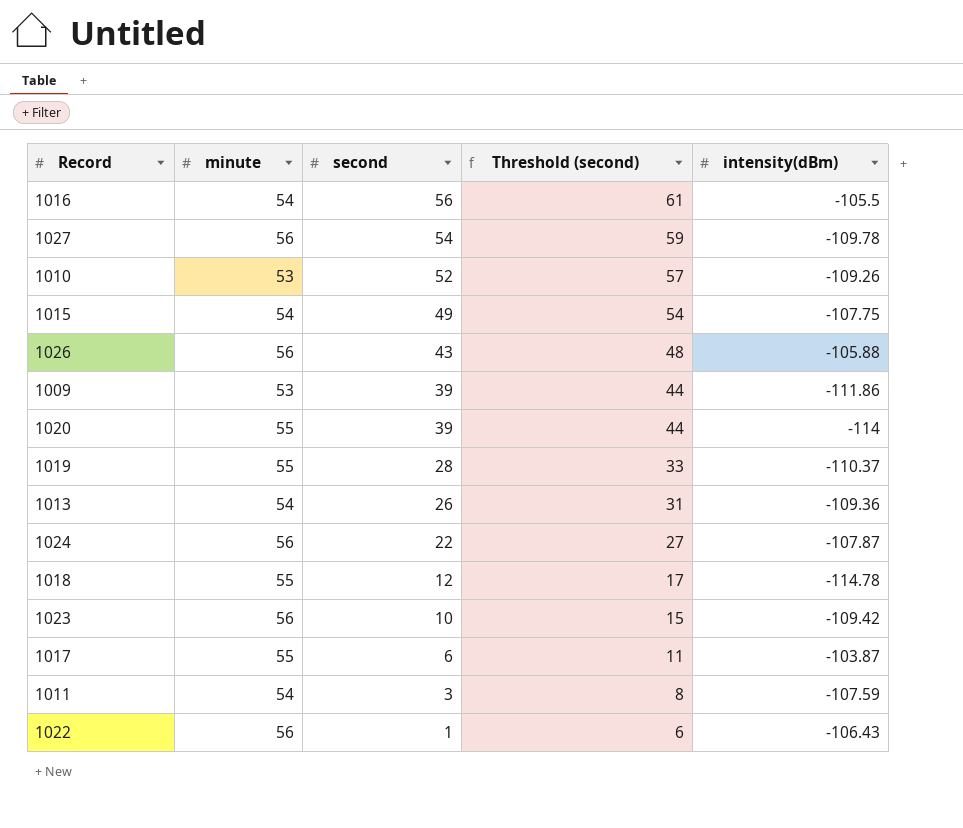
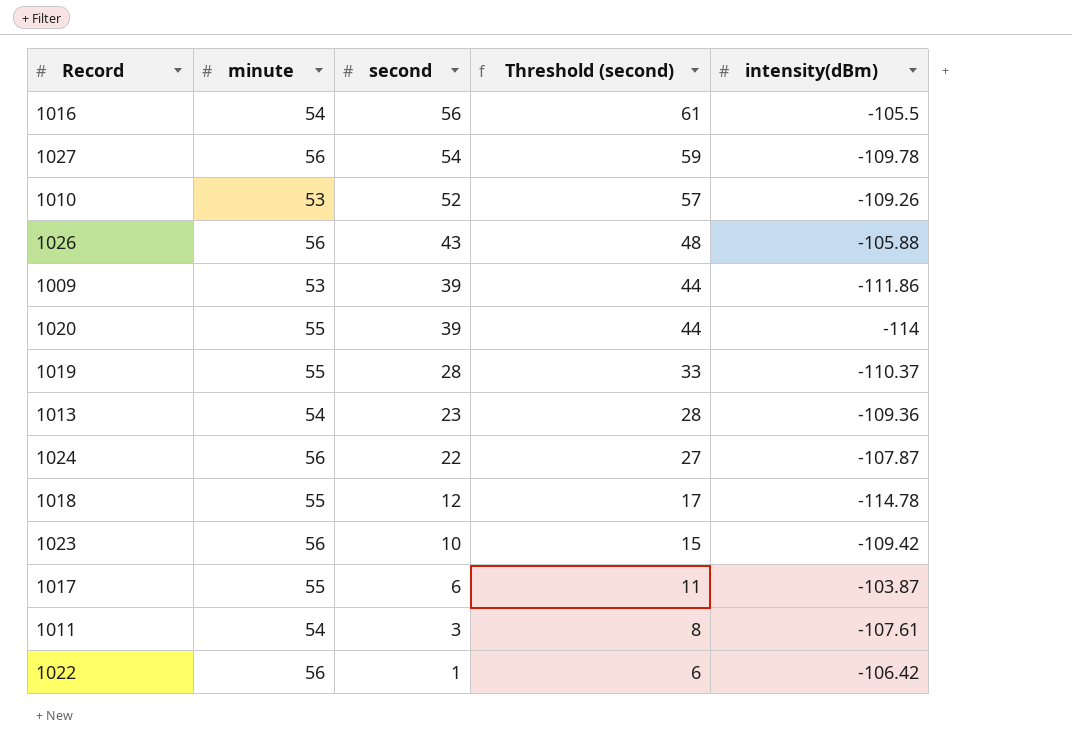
row 1015: 54 | 49 | 54 | -107.75 -> none
1013 | second: 26 -> 23
1013 | Threshold (second): 31 -> 28
1011 | intensity(dBm): -107.59 -> -107.61
1022 | intensity(dBm): -106.43 -> -106.42

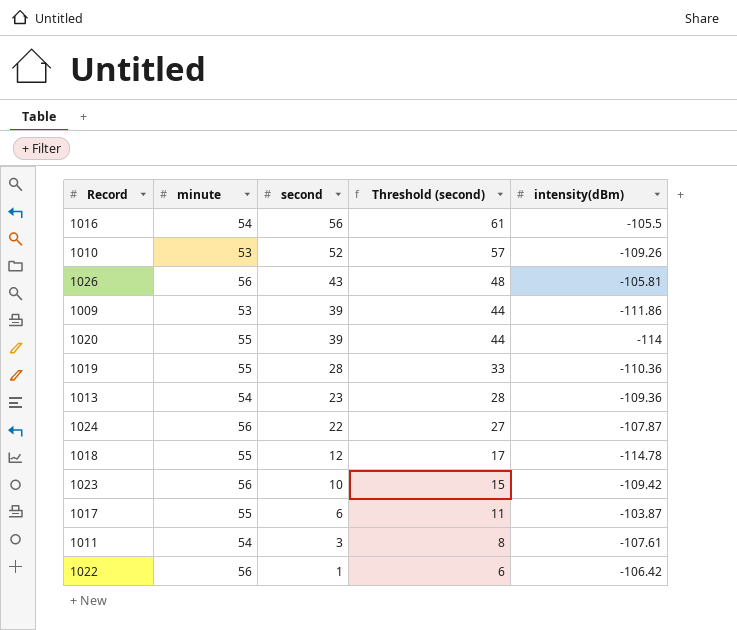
row 1027: 56 | 54 | 59 | -109.78 -> none
1026 | intensity(dBm): -105.88 -> -105.81
1019 | intensity(dBm): -110.37 -> -110.36

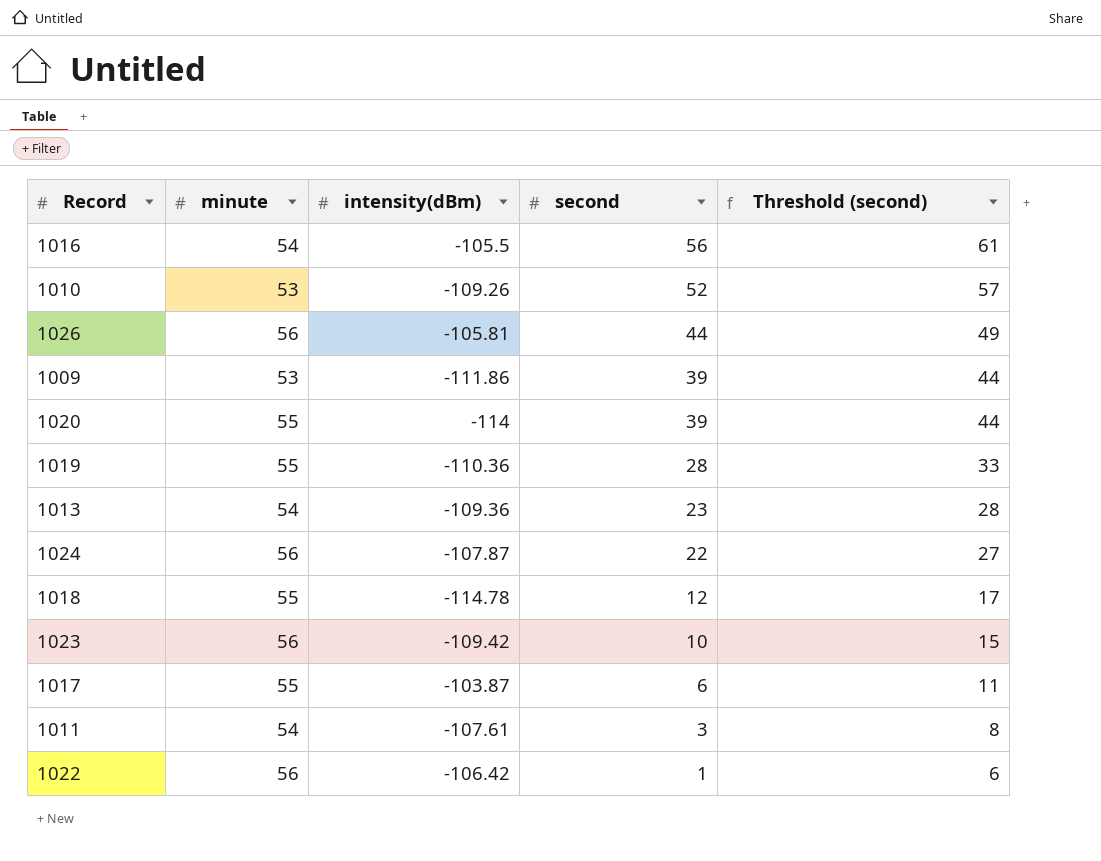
column intensity(dBm) | position: 5 -> 3
1026 | second: 43 -> 44
1026 | Threshold (second): 48 -> 49

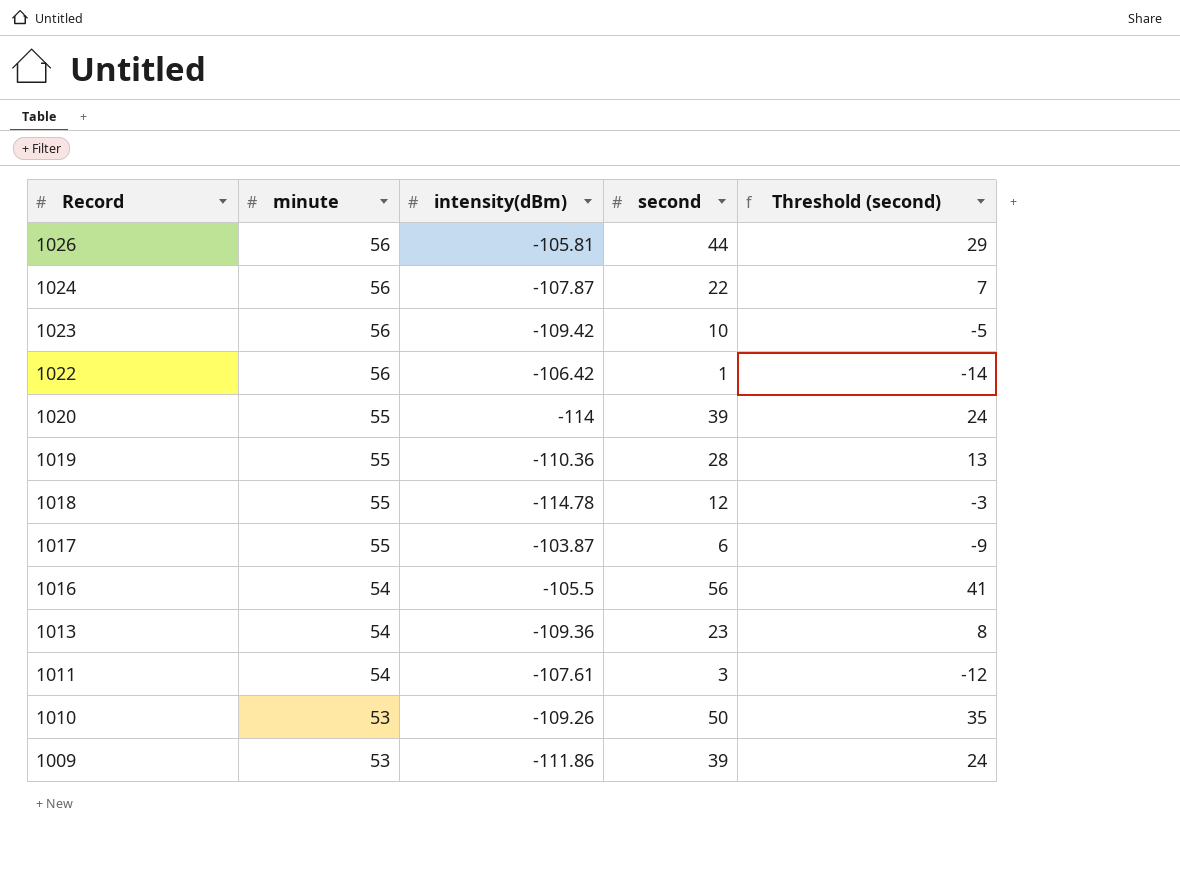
row order: second descending -> Record descending
column Threshold (second) | formula: [second] + 5 -> [second] - 15
1010 | second: 52 -> 50

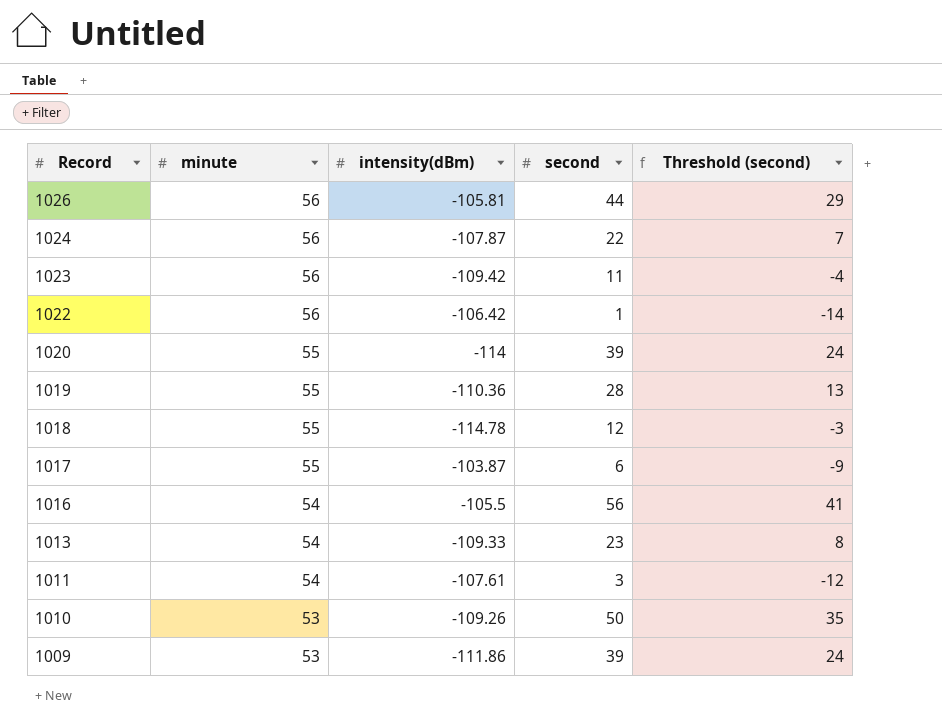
1023 | second: 10 -> 11
1023 | Threshold (second): -5 -> -4
1013 | intensity(dBm): -109.36 -> -109.33

